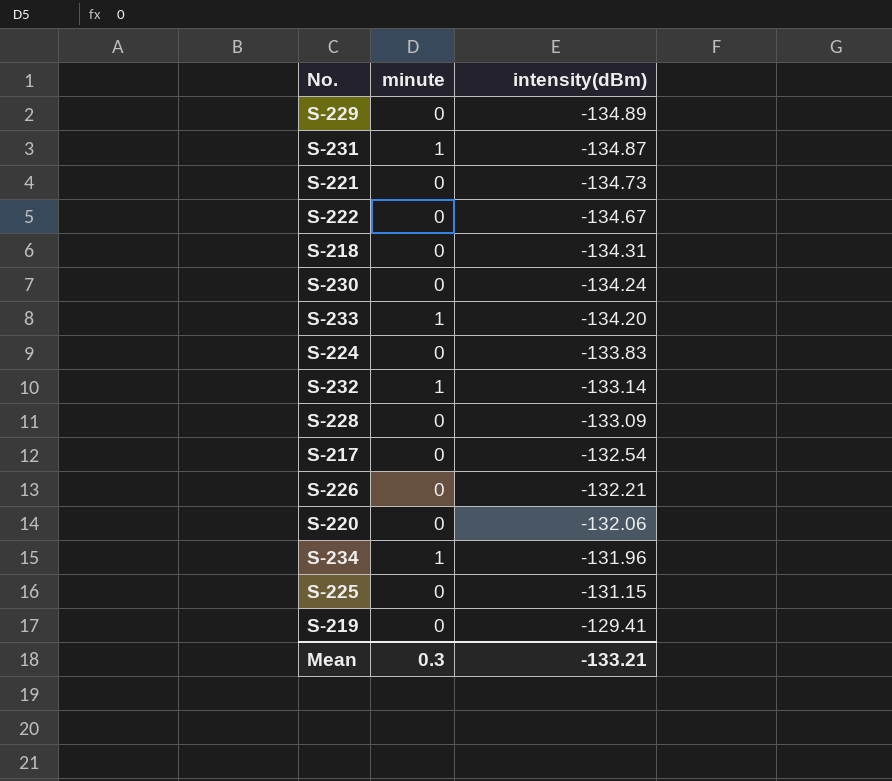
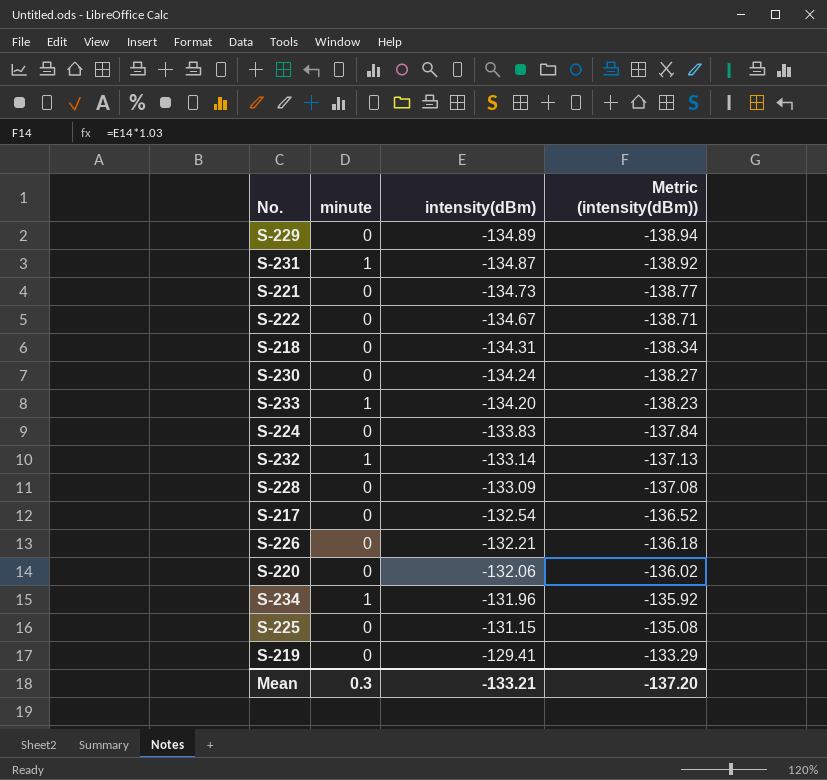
column Metric (intensity(dBm)) | formula: none -> [intensity(dBm)] * 1.03

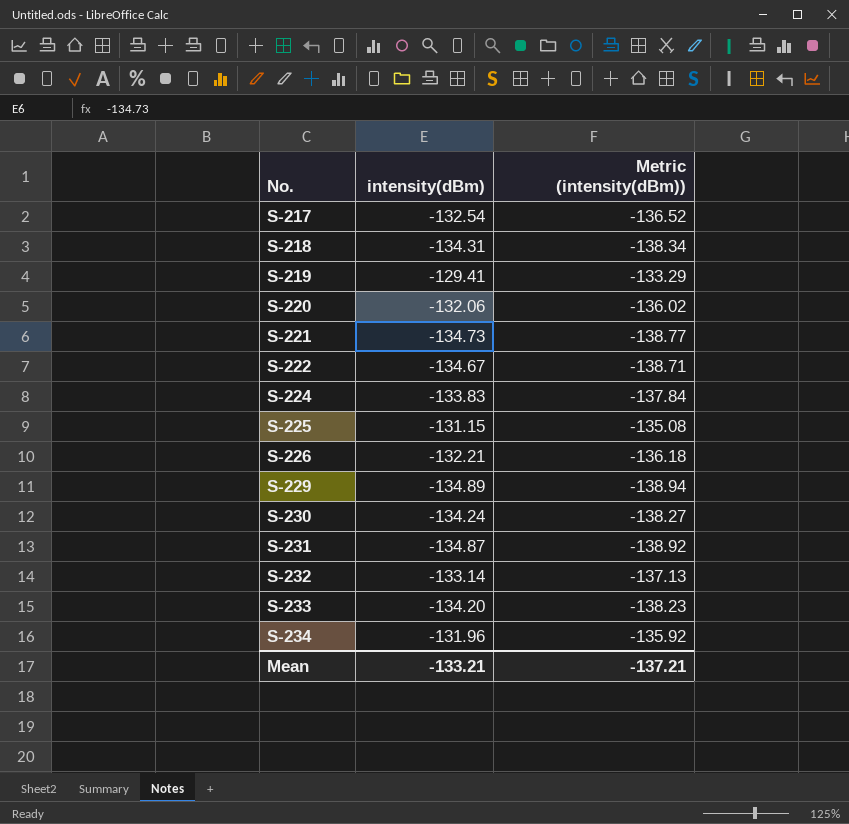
row order: intensity(dBm) ascending -> No. ascending
column minute | position: 2 -> none
row S-228: 0 | -133.09 | -137.08 -> none
Mean | Metric (intensity(dBm)): -137.20 -> -137.21

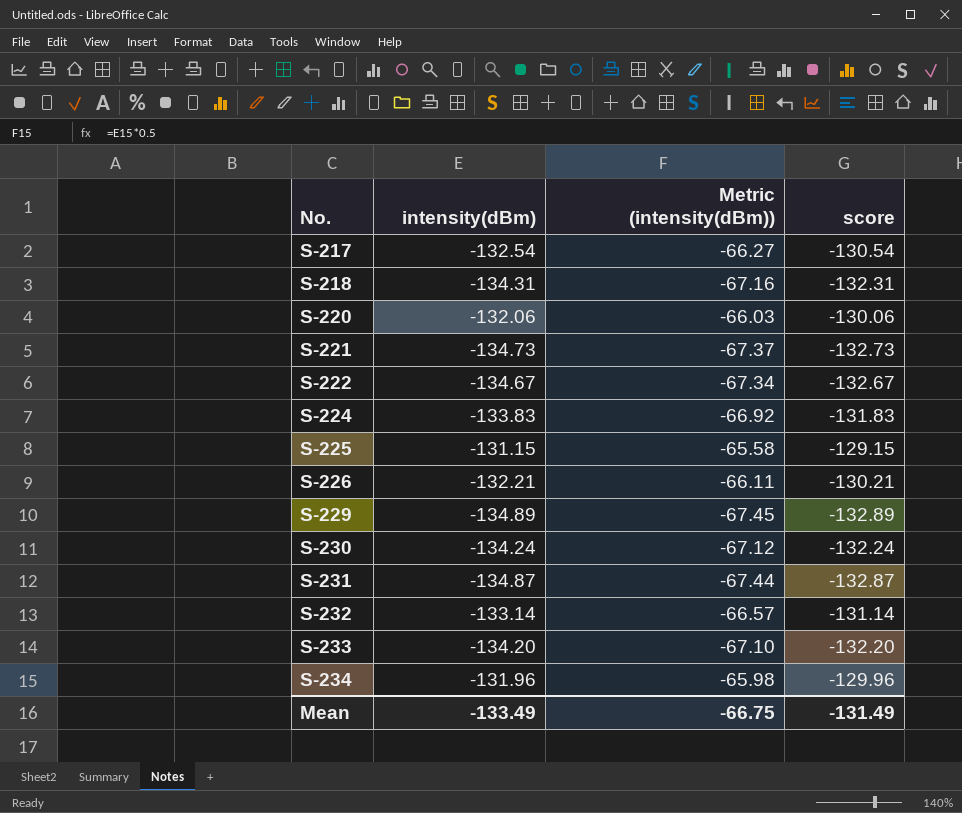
column Metric (intensity(dBm)) | formula: [intensity(dBm)] * 1.03 -> [intensity(dBm)] * 0.5
column score | formula: none -> [intensity(dBm)] + 2
row S-219: -129.41 | -133.29 -> none
Mean | intensity(dBm): -133.21 -> -133.49
Mean | Metric (intensity(dBm)): -137.21 -> -66.75

